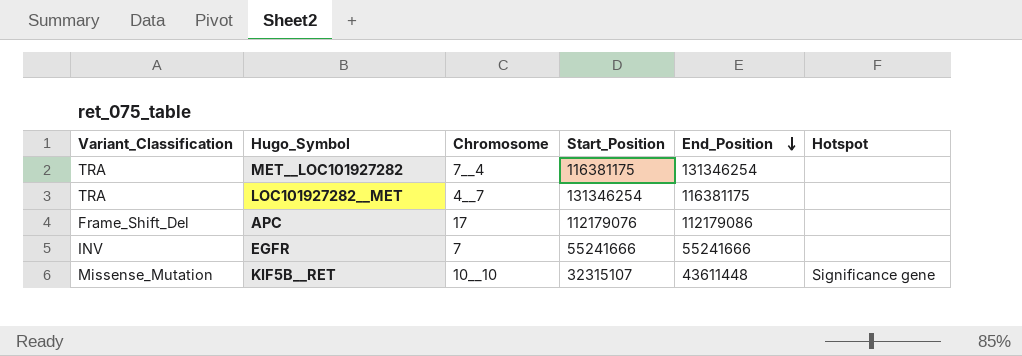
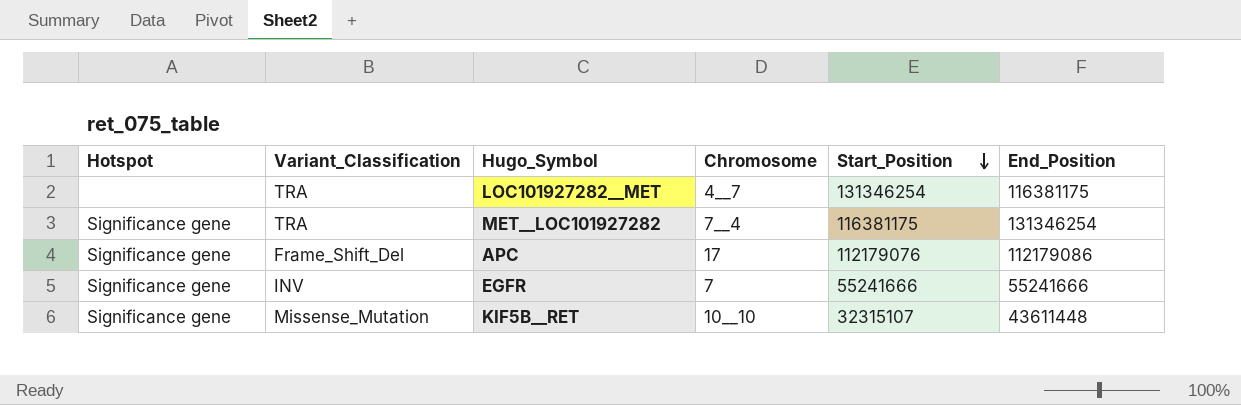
row order: End_Position descending -> Start_Position descending
column Hotspot | position: 6 -> 1
MET__LOC101927282 | Hotspot: none -> Significance gene
APC | Hotspot: none -> Significance gene
EGFR | Hotspot: none -> Significance gene

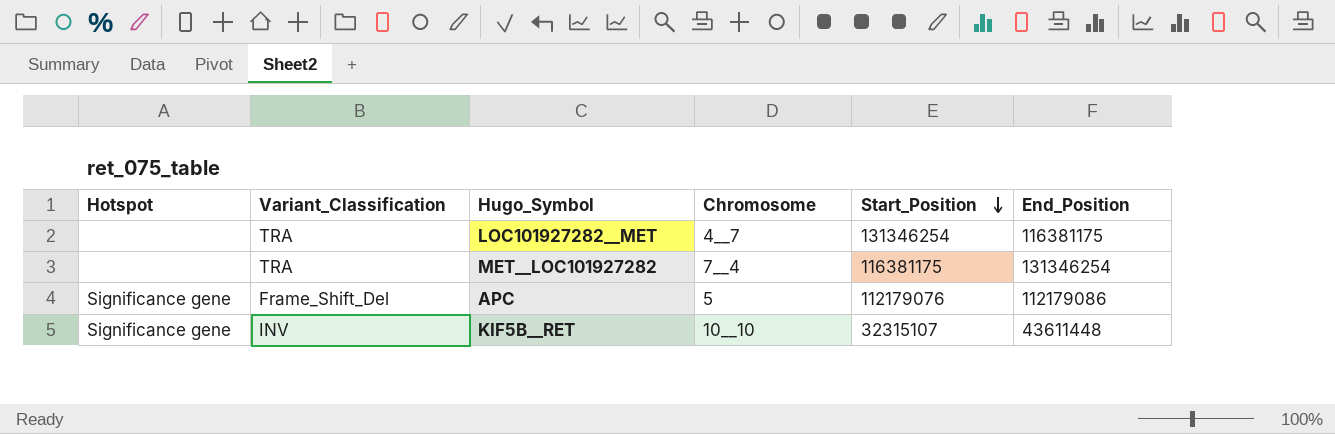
row EGFR: Significance gene | INV | 7 | 55241666 | 55241666 -> none
MET__LOC101927282 | Hotspot: Significance gene -> none
APC | Chromosome: 17 -> 5
KIF5B__RET | Variant_Classification: Missense_Mutation -> INV

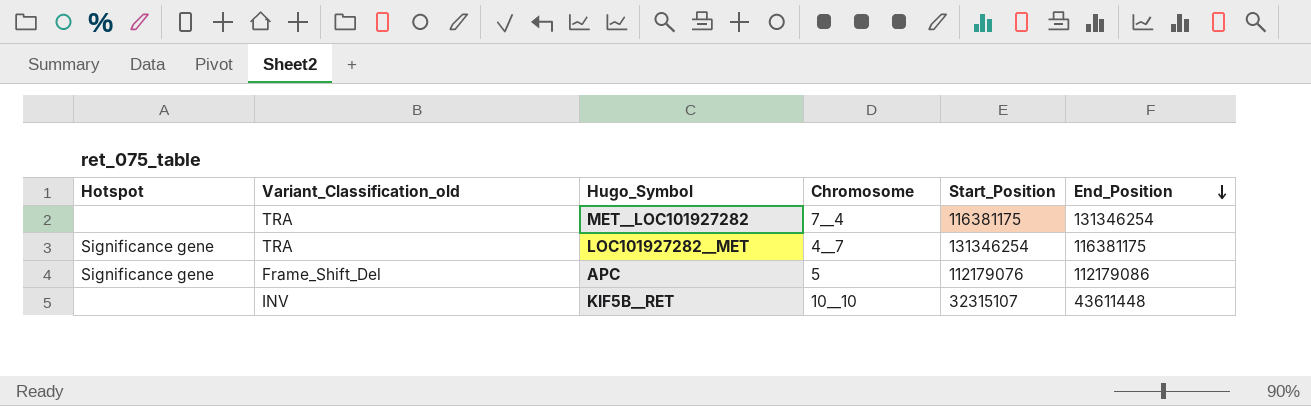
row order: Start_Position descending -> End_Position descending
column name: Variant_Classification -> Variant_Classification_old
LOC101927282__MET | Hotspot: none -> Significance gene
KIF5B__RET | Hotspot: Significance gene -> none

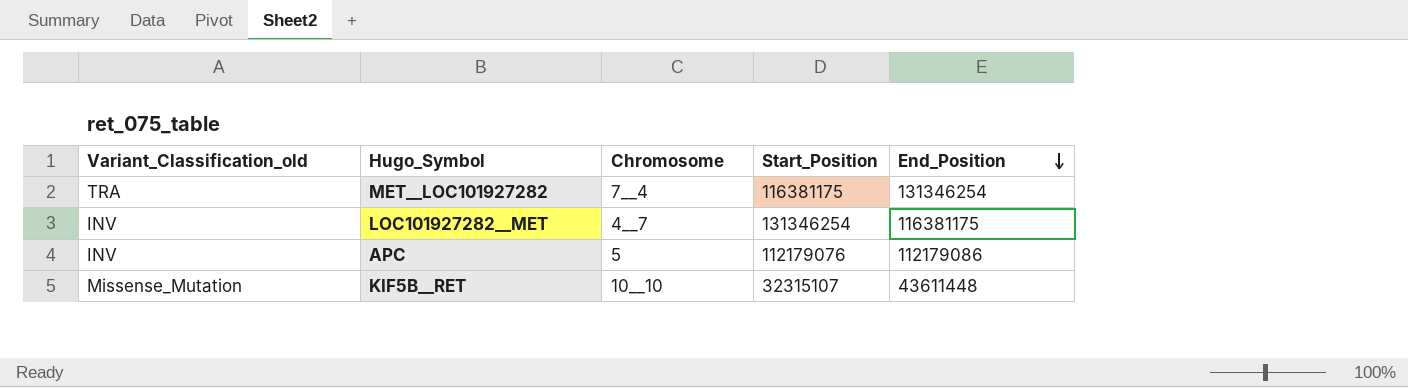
column Hotspot | position: 1 -> none
LOC101927282__MET | Variant_Classification_old: TRA -> INV
APC | Variant_Classification_old: Frame_Shift_Del -> INV
KIF5B__RET | Variant_Classification_old: INV -> Missense_Mutation

